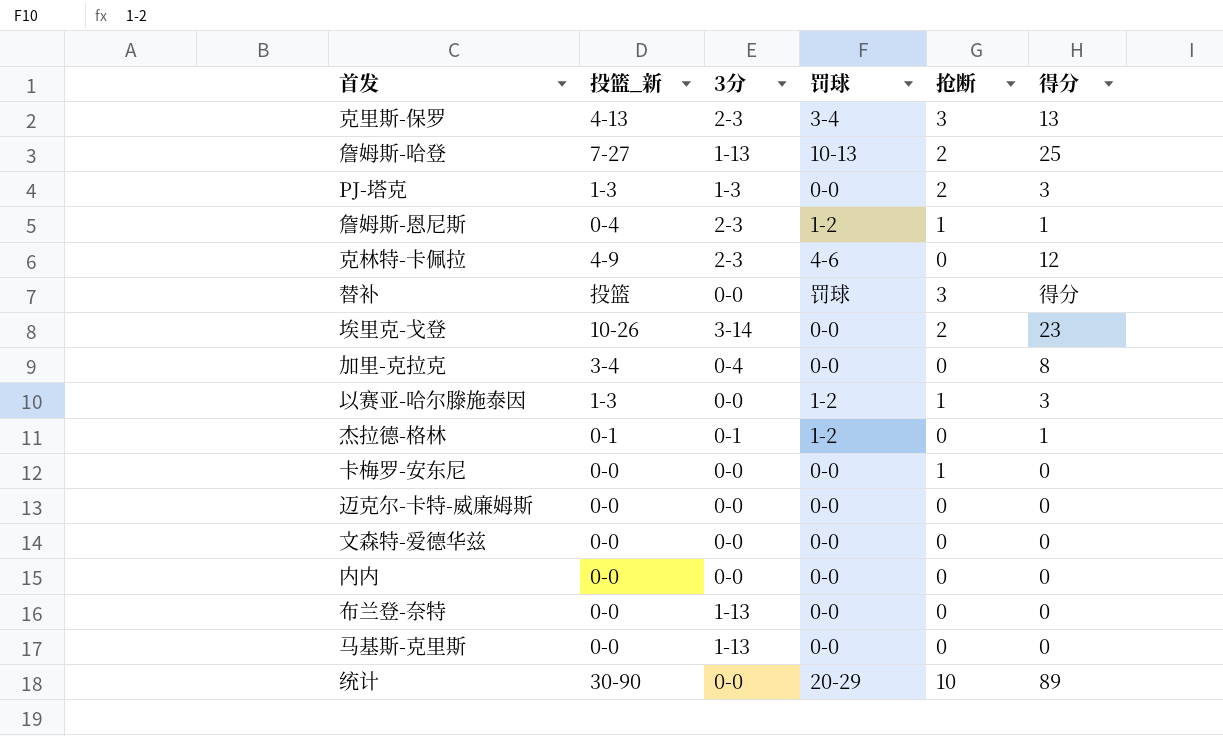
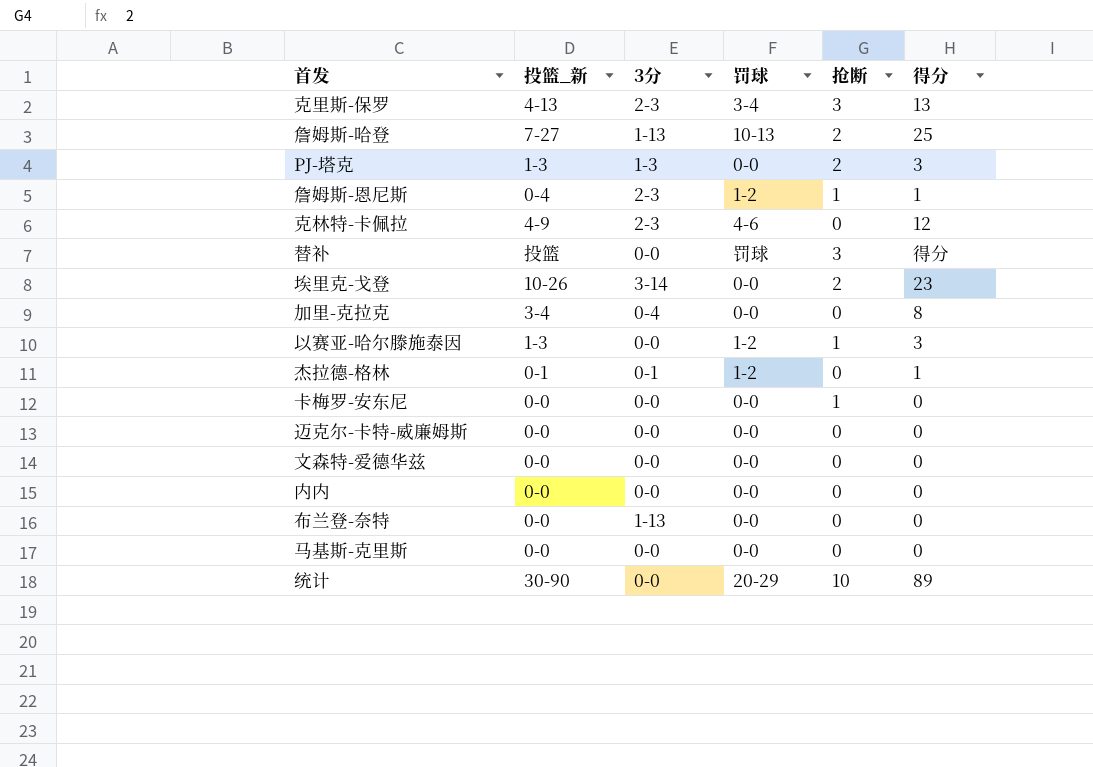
马基斯-克里斯 | 3分: 1-13 -> 0-0

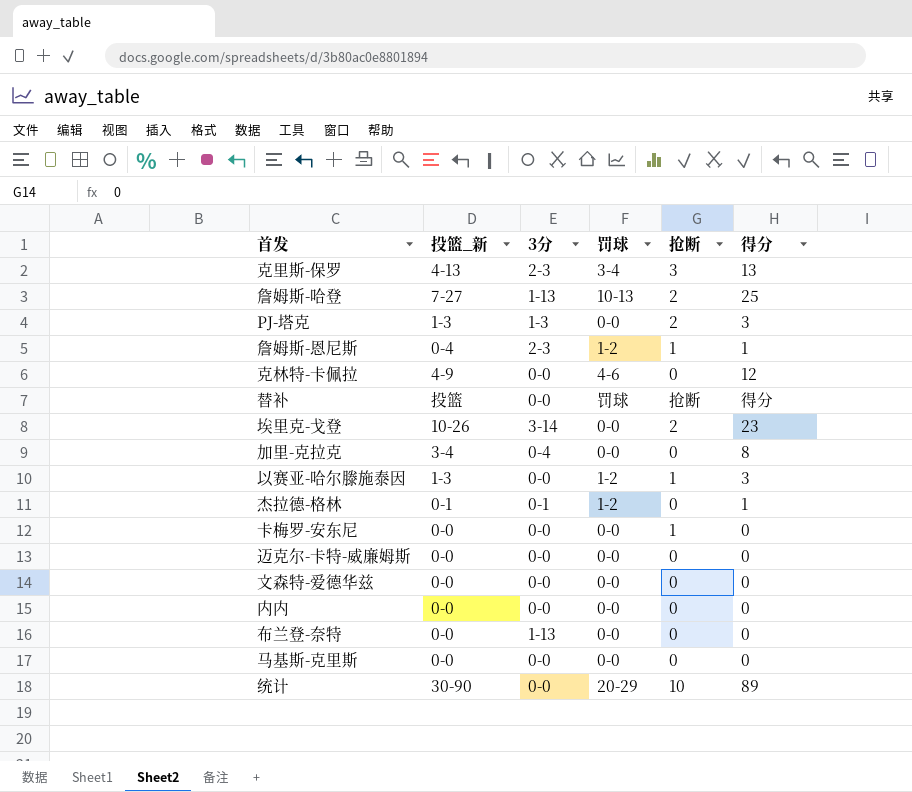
克林特-卡佩拉 | 3分: 2-3 -> 0-0
替补 | 抢断: 3 -> 抢断

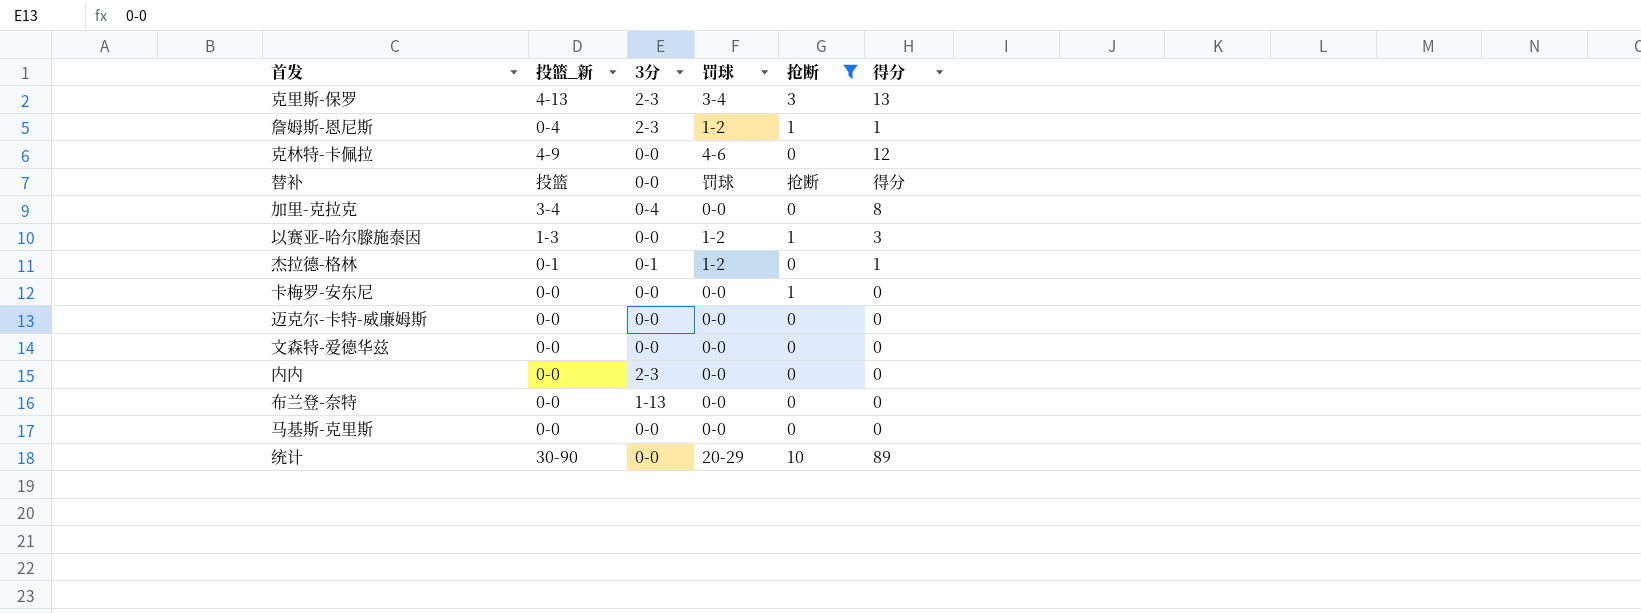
filter: none -> 抢断 != 2
内内 | 3分: 0-0 -> 2-3

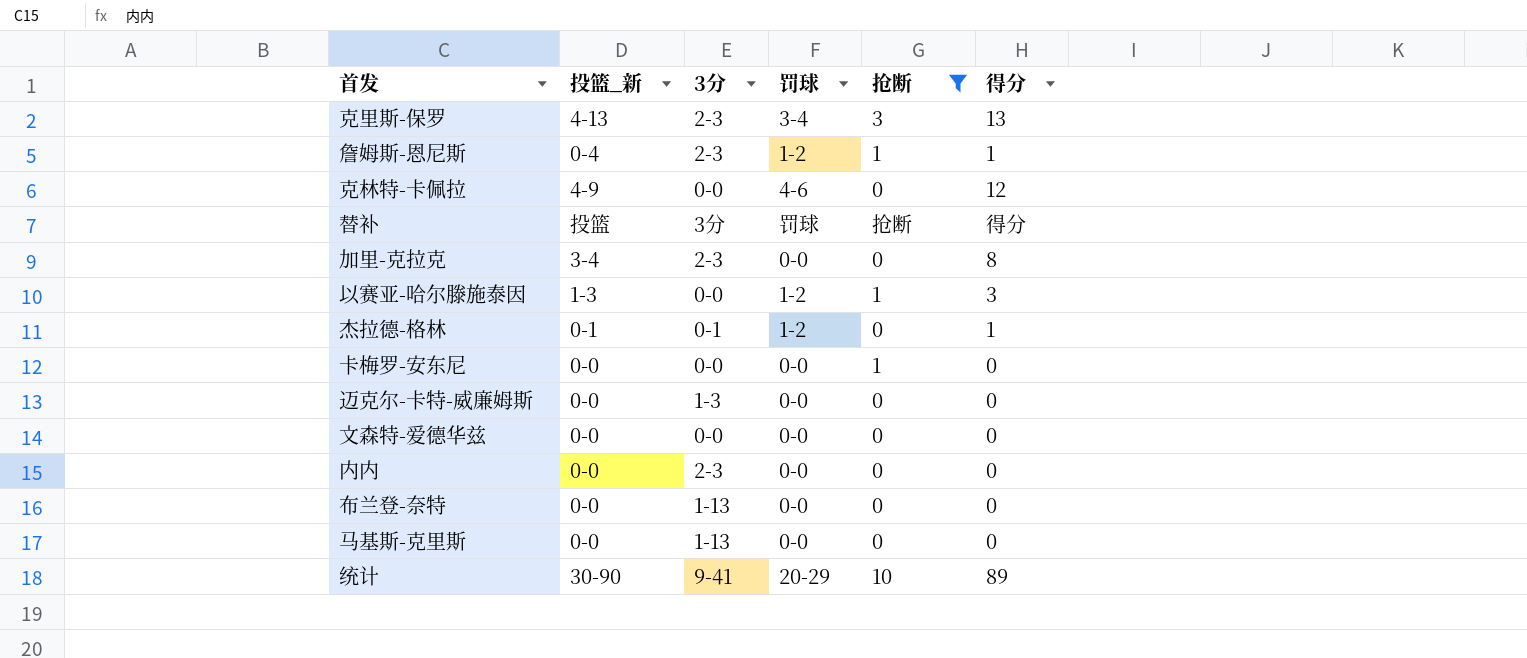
替补 | 3分: 0-0 -> 3分
加里-克拉克 | 3分: 0-4 -> 2-3
迈克尔-卡特-威廉姆斯 | 3分: 0-0 -> 1-3
马基斯-克里斯 | 3分: 0-0 -> 1-13
统计 | 3分: 0-0 -> 9-41

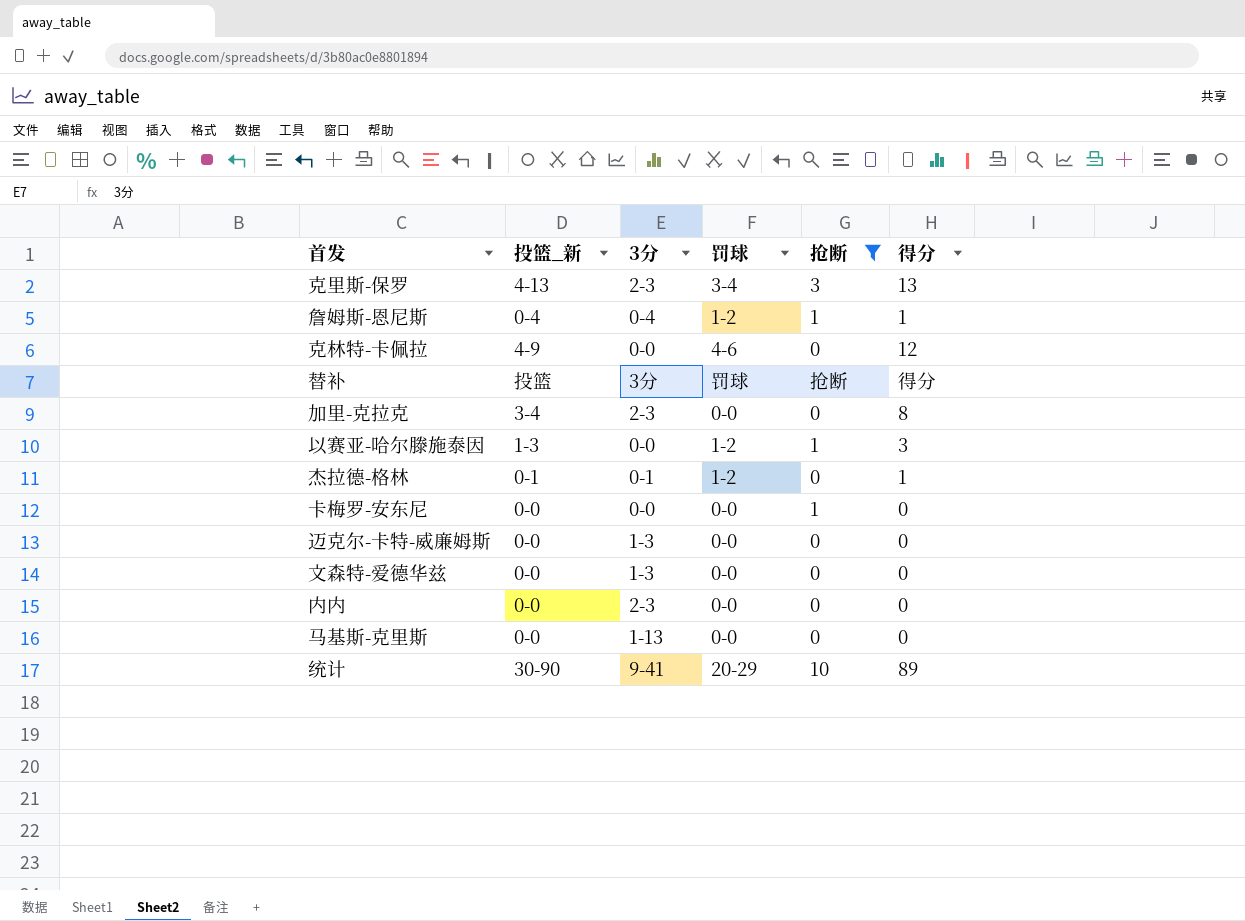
row 布兰登-奈特: 0-0 | 1-13 | 0-0 | 0 | 0 -> none
詹姆斯-恩尼斯 | 3分: 2-3 -> 0-4
文森特-爱德华兹 | 3分: 0-0 -> 1-3

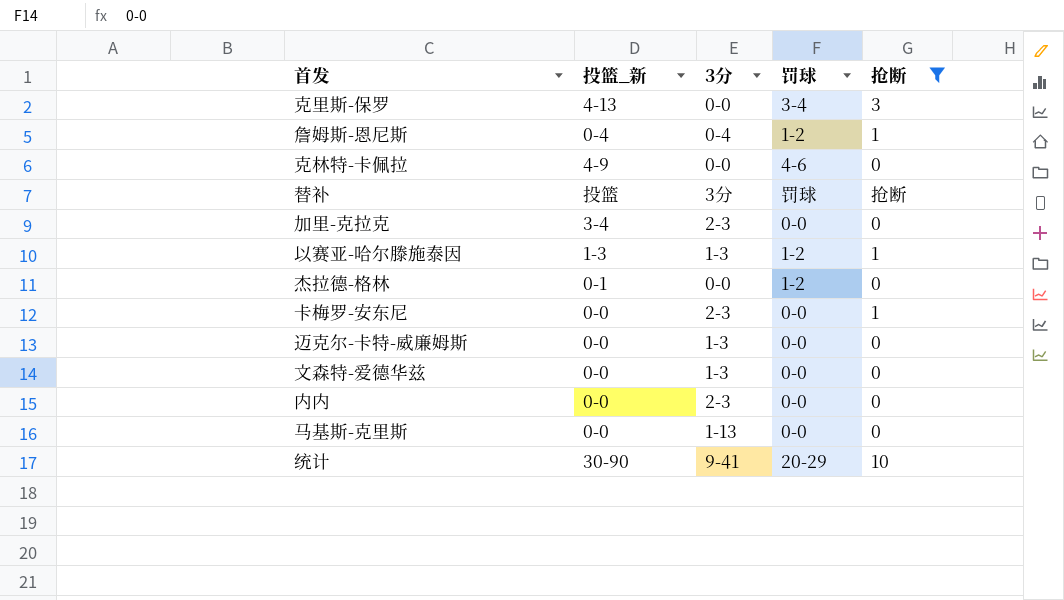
column 得分 | position: 6 -> none
克里斯-保罗 | 3分: 2-3 -> 0-0
以赛亚-哈尔滕施泰因 | 3分: 0-0 -> 1-3
杰拉德-格林 | 3分: 0-1 -> 0-0
卡梅罗-安东尼 | 3分: 0-0 -> 2-3

